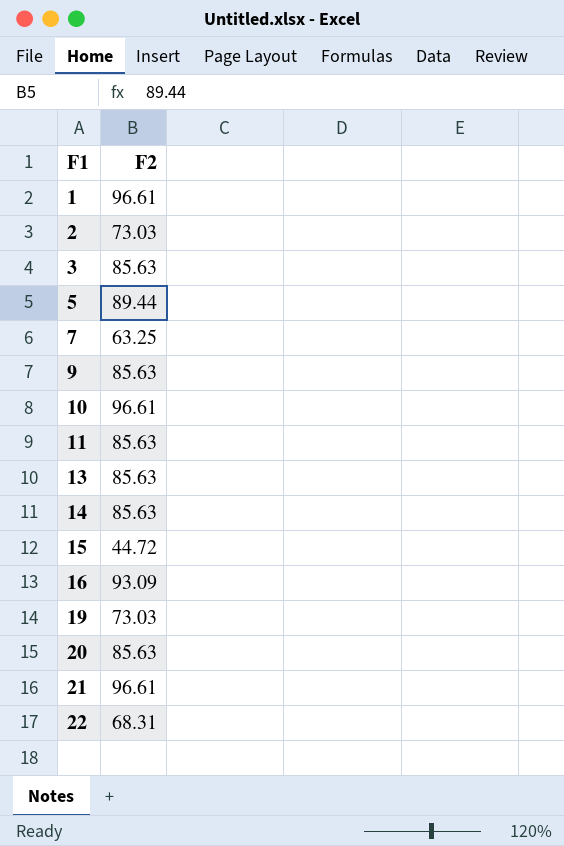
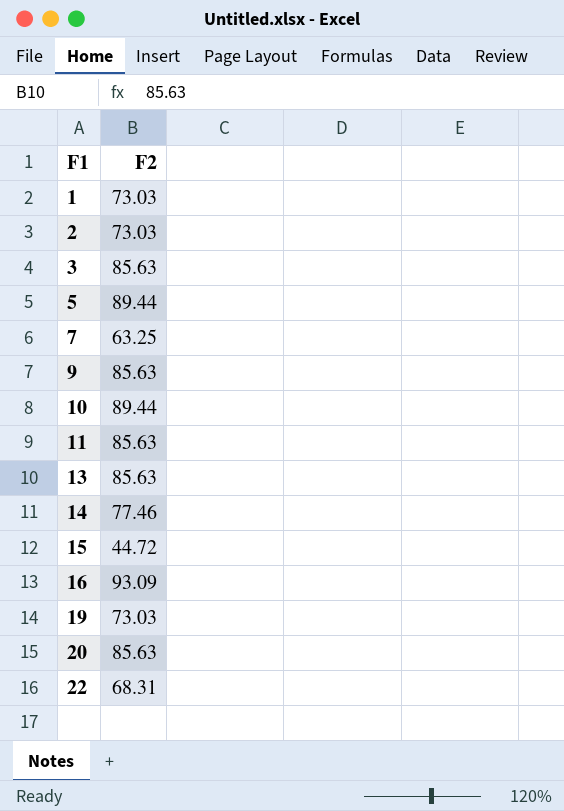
row 21: 96.61 -> none
1 | F2: 96.61 -> 73.03
10 | F2: 96.61 -> 89.44
14 | F2: 85.63 -> 77.46

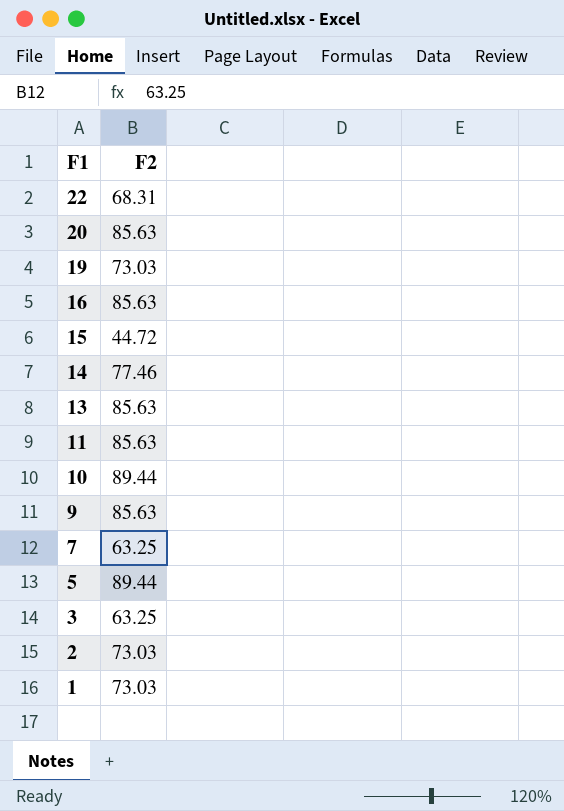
row order: F1 ascending -> F1 descending
16 | F2: 93.09 -> 85.63
3 | F2: 85.63 -> 63.25

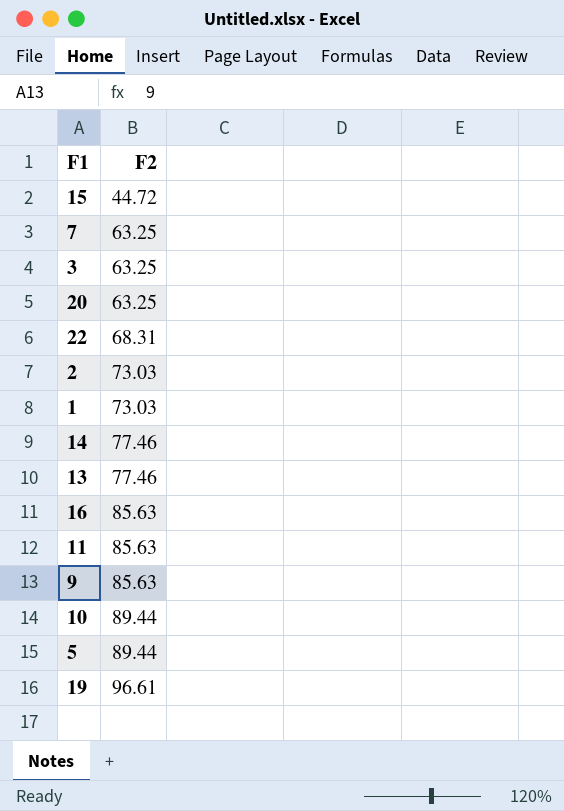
row order: F1 descending -> F2 ascending
20 | F2: 85.63 -> 63.25
13 | F2: 85.63 -> 77.46
19 | F2: 73.03 -> 96.61

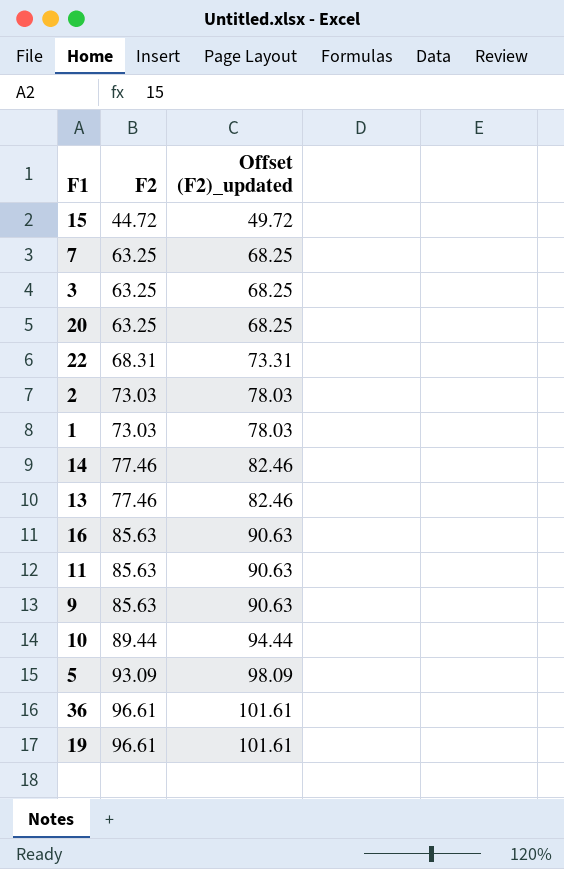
column Offset (F2)_updated | formula: none -> [F2] + 5
5 | F2: 89.44 -> 93.09
row 36: none -> 96.61 | 101.61

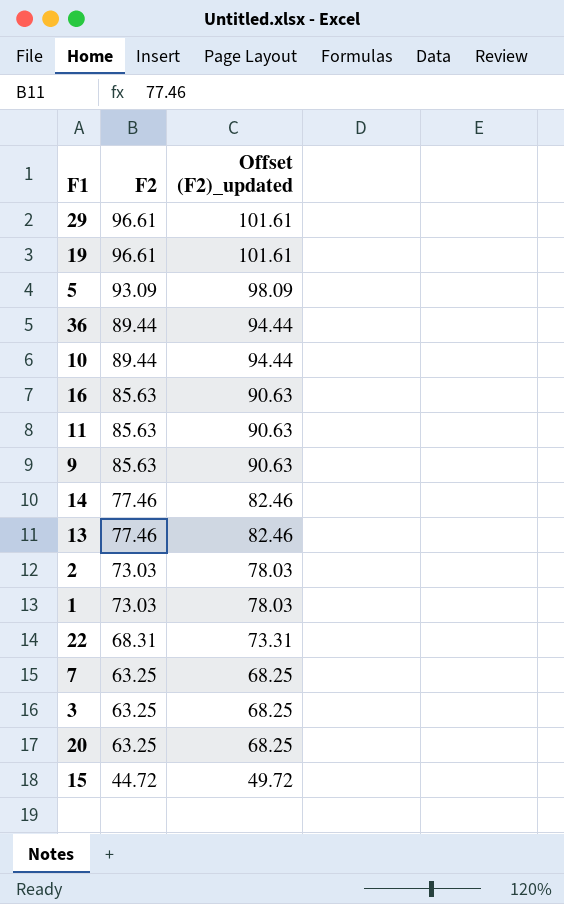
row order: F2 ascending -> F2 descending
row 29: none -> 96.61 | 101.61
36 | F2: 96.61 -> 89.44
36 | Offset (F2)_updated: 101.61 -> 94.44

